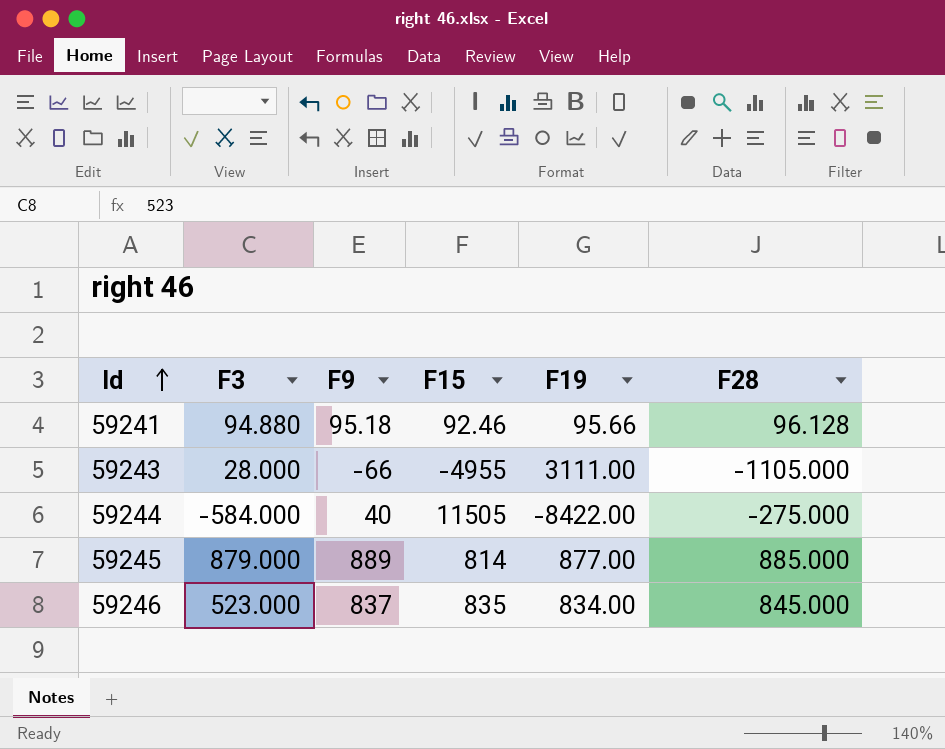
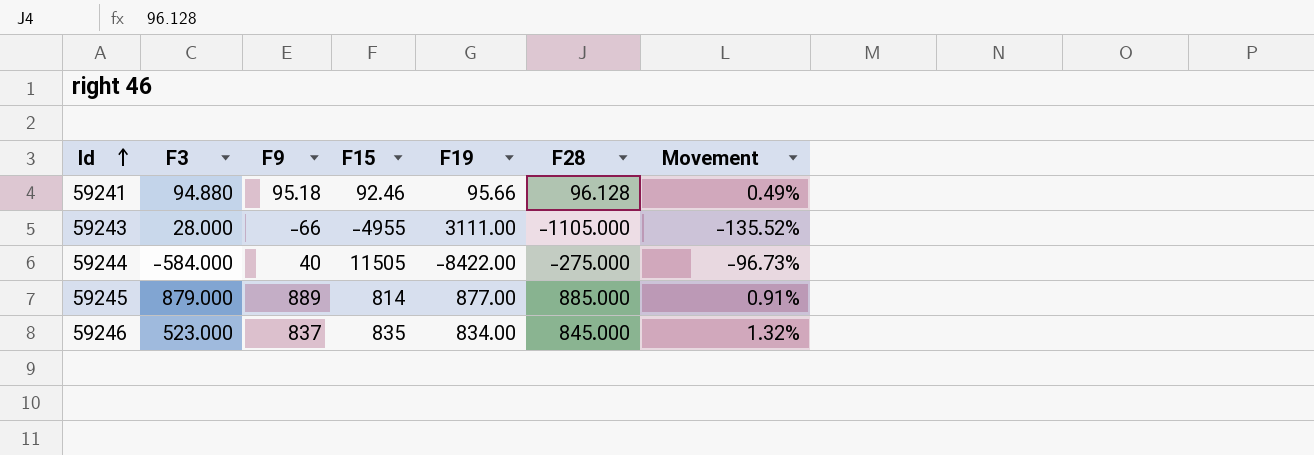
column Movement | formula: none -> ([F28] - [F19]) / [F19]

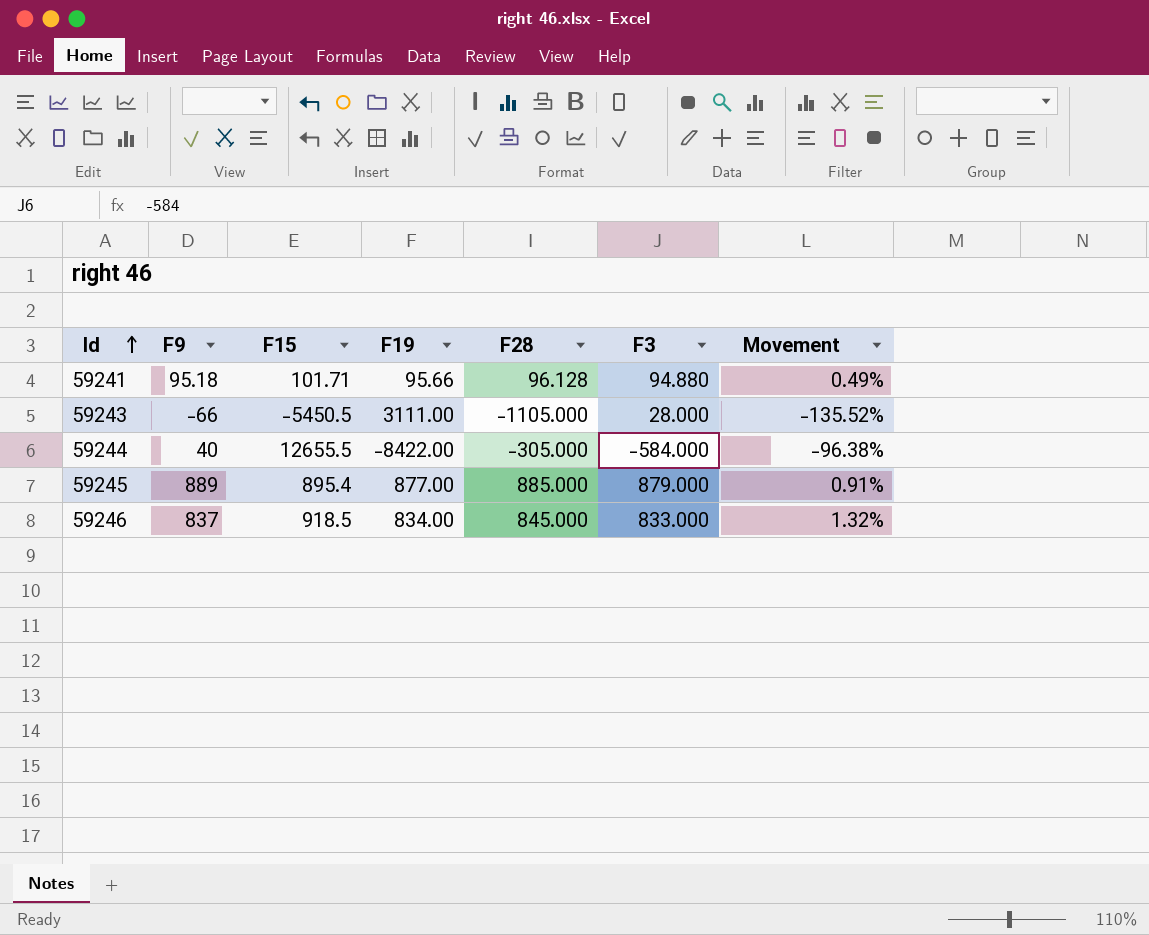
column F3 | position: 2 -> 6
59241 | F15: 92.46 -> 101.71
59243 | F15: -4955 -> -5450.5
59244 | F15: 11505 -> 12655.5
59244 | F28: -275.000 -> -305.000
59244 | Movement: -96.73% -> -96.38%
59245 | F15: 814 -> 895.4
59246 | F15: 835 -> 918.5
59246 | F3: 523.000 -> 833.000

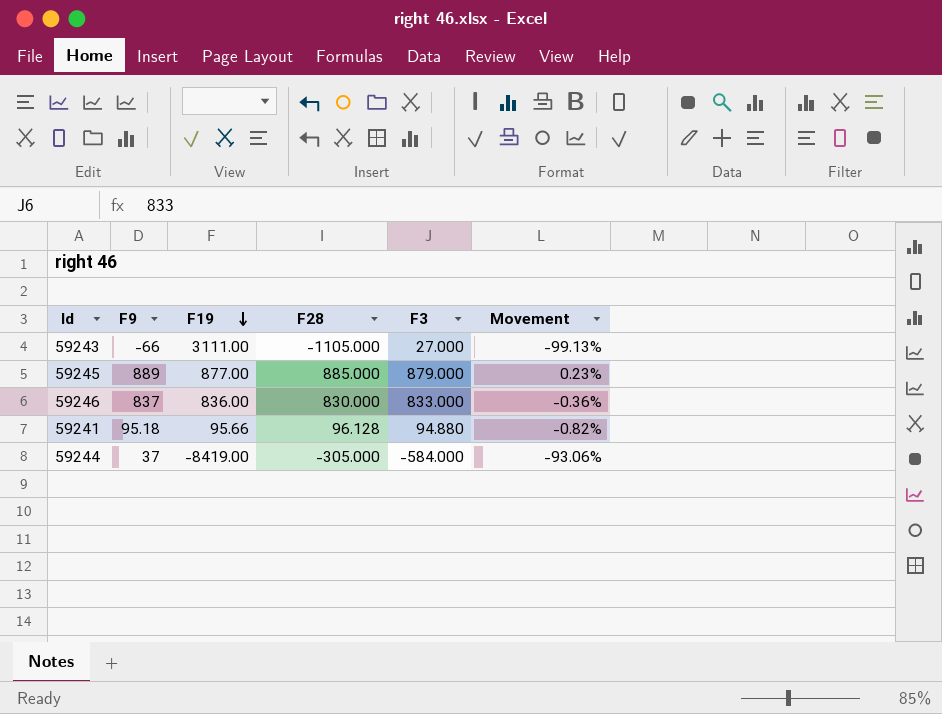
row order: Id ascending -> F19 descending
column F15 | position: 3 -> none
column Movement | formula: ([F28] - [F19]) / [F19] -> ([F3] - [F19]) / [F19]
59243 | F3: 28.000 -> 27.000
59246 | F19: 834.00 -> 836.00
59246 | F28: 845.000 -> 830.000
59244 | F9: 40 -> 37
59244 | F19: -8422.00 -> -8419.00

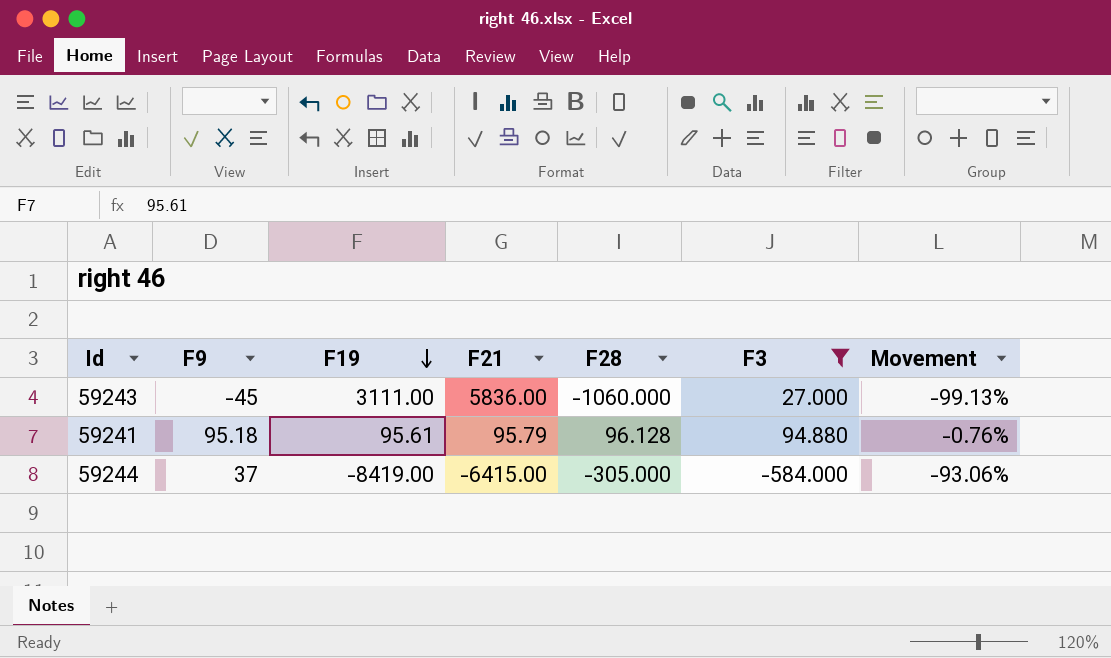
filter: none -> F3 <= 94.880
column F21 | position: none -> 4
59243 | F9: -66 -> -45
59243 | F28: -1105.000 -> -1060.000
59241 | F19: 95.66 -> 95.61
59241 | Movement: -0.82% -> -0.76%

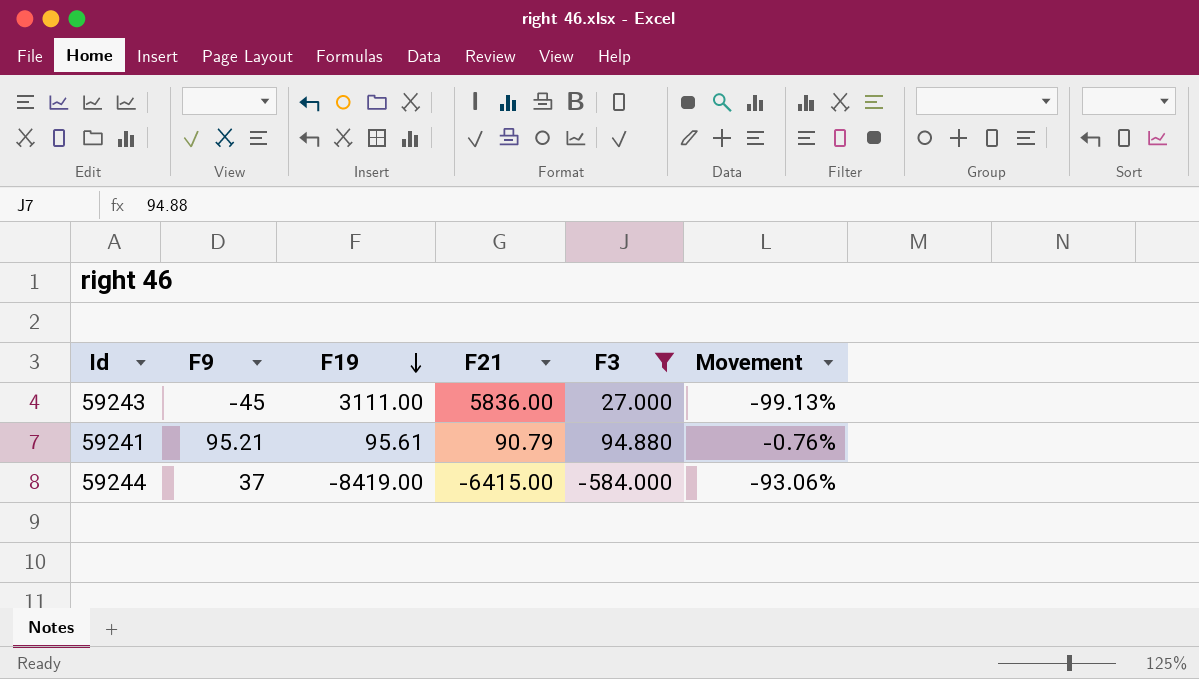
column F28 | position: 5 -> none
59241 | F9: 95.18 -> 95.21
59241 | F21: 95.79 -> 90.79

